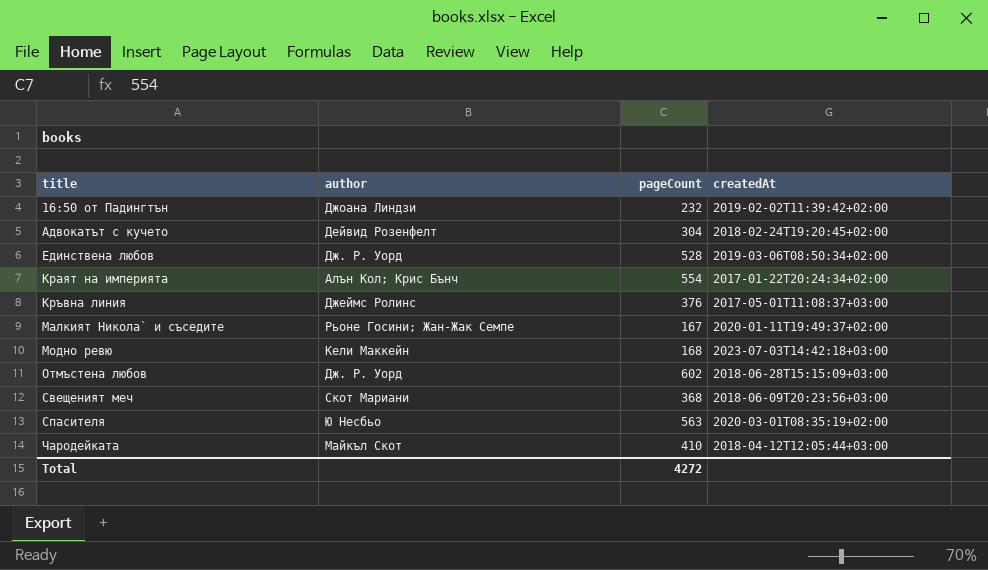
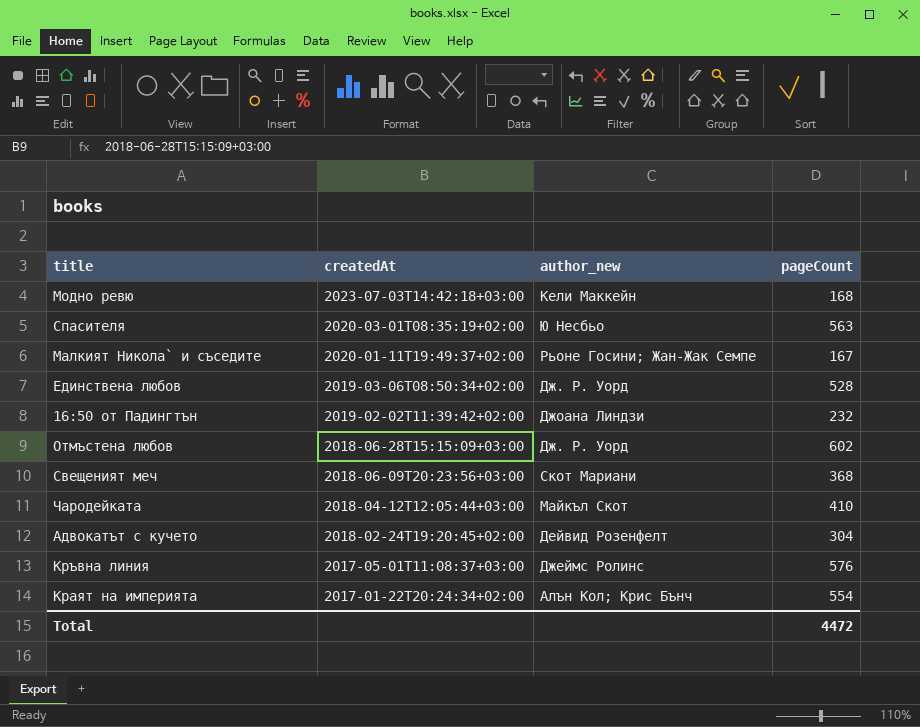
row order: title ascending -> createdAt descending
column createdAt | position: 4 -> 2
column name: author -> author_new
Кръвна линия | pageCount: 376 -> 576
Total | pageCount: 4272 -> 4472

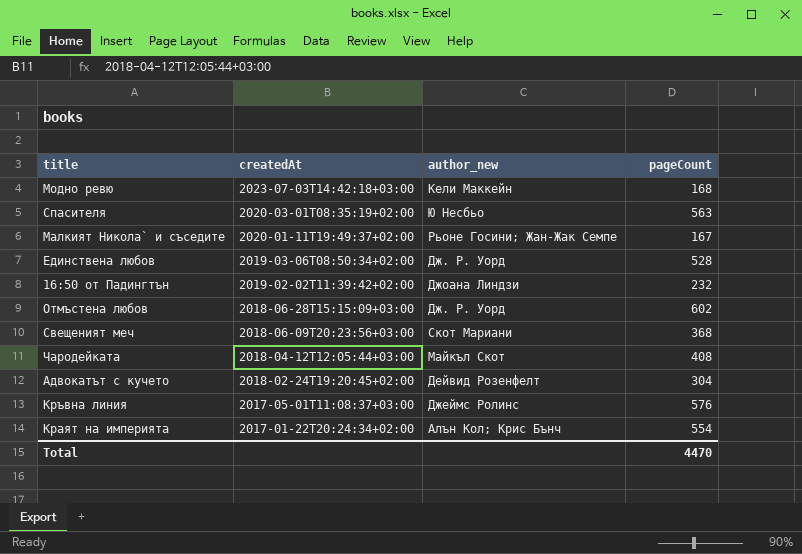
Чародейката | pageCount: 410 -> 408
Total | pageCount: 4472 -> 4470

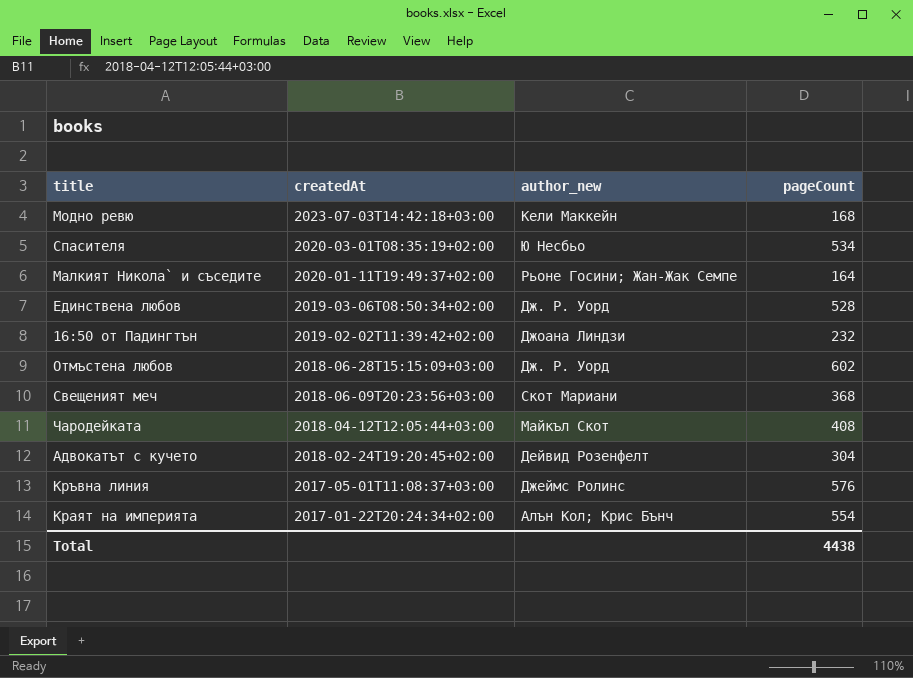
Спасителя | pageCount: 563 -> 534
Малкият Никола` и съседите | pageCount: 167 -> 164
Total | pageCount: 4470 -> 4438

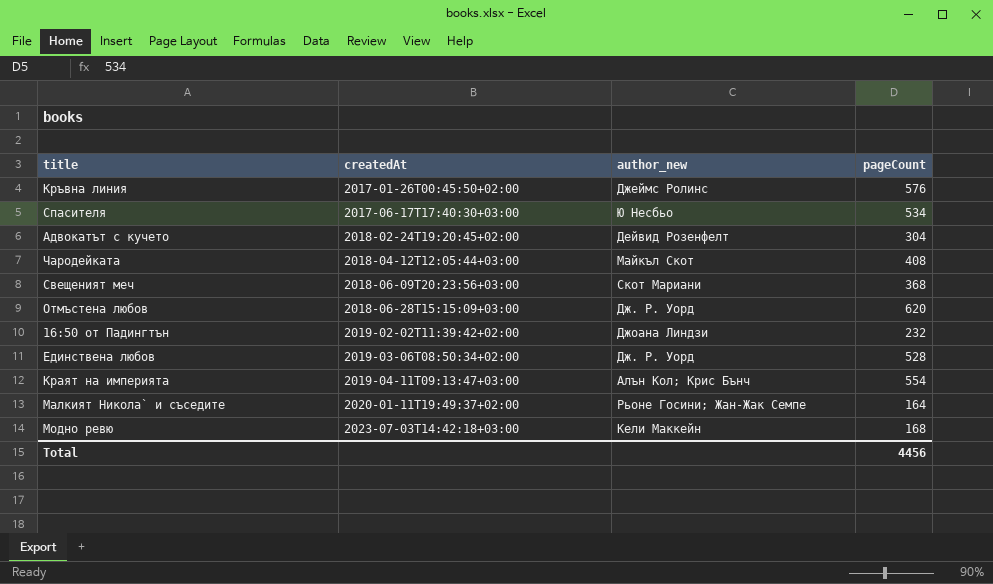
row order: createdAt descending -> createdAt ascending
Кръвна линия | createdAt: 2017-05-01T11:08:37+03:00 -> 2017-01-26T00:45:50+02:00
Спасителя | createdAt: 2020-03-01T08:35:19+02:00 -> 2017-06-17T17:40:30+03:00
Отмъстена любов | pageCount: 602 -> 620
Краят на империята | createdAt: 2017-01-22T20:24:34+02:00 -> 2019-04-11T09:13:47+03:00
Total | pageCount: 4438 -> 4456

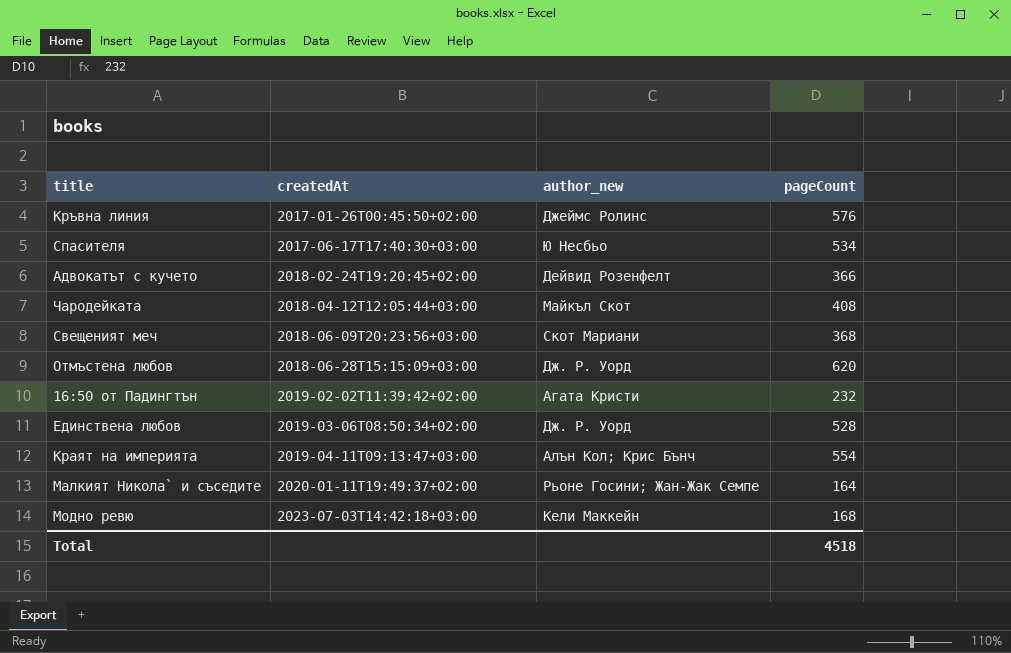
Адвокатът с кучето | pageCount: 304 -> 366
16:50 от Падингтън | author_new: Джоана Линдзи -> Агата Кристи
Total | pageCount: 4456 -> 4518

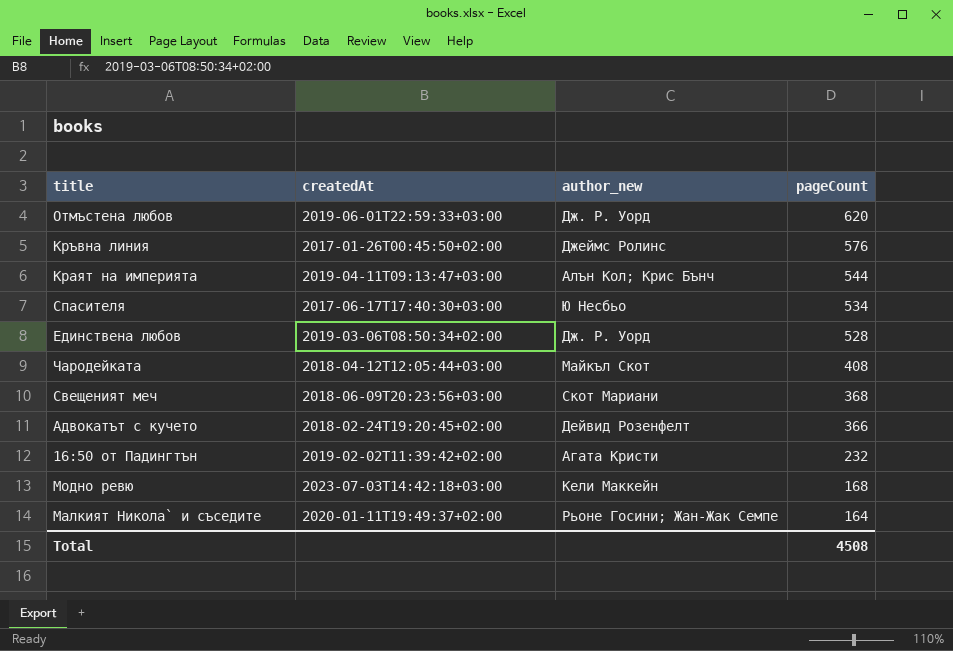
row order: createdAt ascending -> pageCount descending
Отмъстена любов | createdAt: 2018-06-28T15:15:09+03:00 -> 2019-06-01T22:59:33+03:00
Краят на империята | pageCount: 554 -> 544
Total | pageCount: 4518 -> 4508

